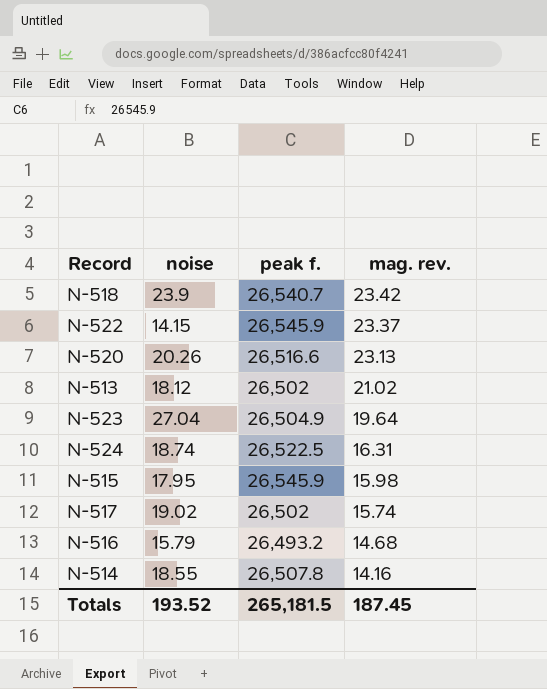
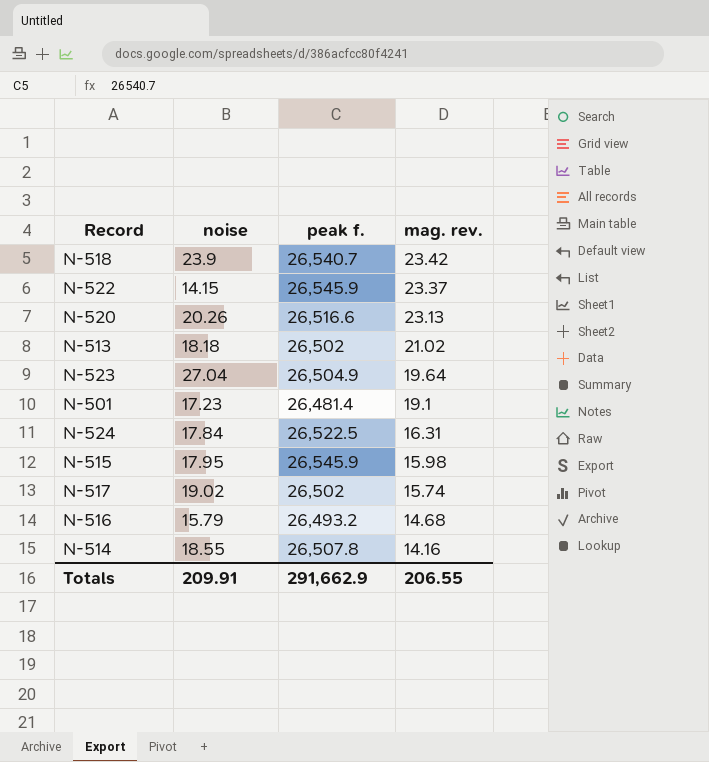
N-513 | noise: 18.12 -> 18.18
row N-501: none -> 17.23 | 26,481.4 | 19.1
N-524 | noise: 18.74 -> 17.84
Totals | noise: 193.52 -> 209.91
Totals | peak f.: 265,181.5 -> 291,662.9
Totals | mag. rev.: 187.45 -> 206.55

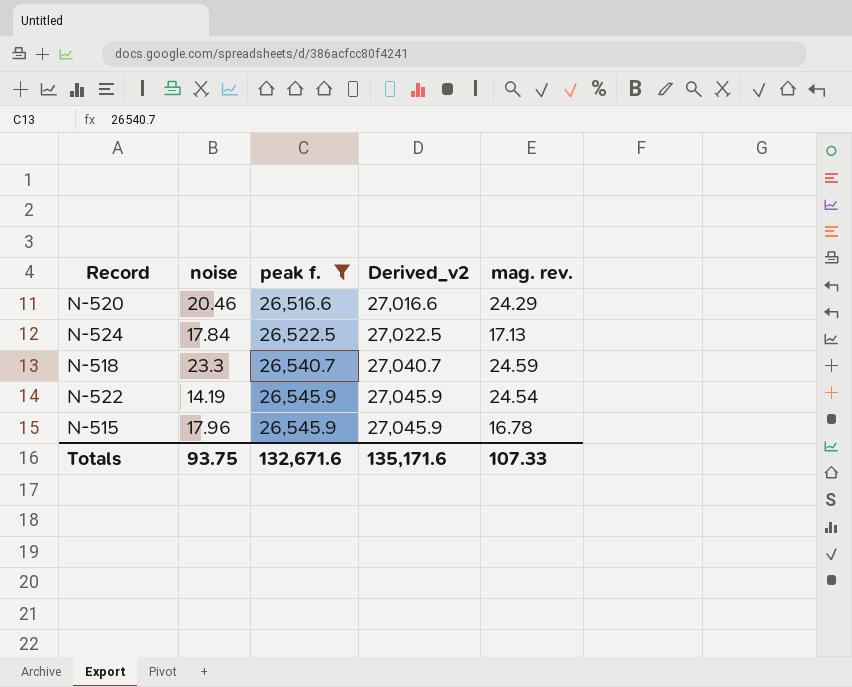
filter: none -> peak f. >= 26,516.6
row order: mag. rev. descending -> peak f. ascending
column Derived_v2 | formula: none -> [peak f.] + 500
N-520 | noise: 20.26 -> 20.46
N-520 | mag. rev.: 23.13 -> 24.29
N-524 | mag. rev.: 16.31 -> 17.13
N-518 | noise: 23.9 -> 23.3
N-518 | mag. rev.: 23.42 -> 24.59
N-522 | noise: 14.15 -> 14.19
N-522 | mag. rev.: 23.37 -> 24.54
N-515 | noise: 17.95 -> 17.96
N-515 | mag. rev.: 15.98 -> 16.78
Totals | noise: 209.91 -> 93.75
Totals | peak f.: 291,662.9 -> 132,671.6
Totals | mag. rev.: 206.55 -> 107.33

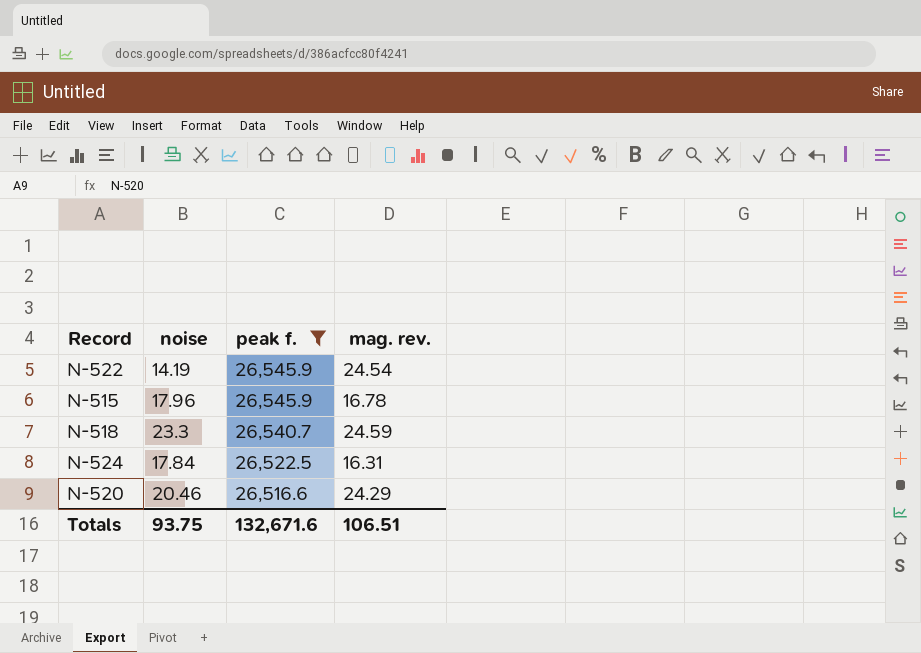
row order: peak f. ascending -> peak f. descending
column Derived_v2 | formula: [peak f.] + 500 -> none
N-524 | mag. rev.: 17.13 -> 16.31
Totals | mag. rev.: 107.33 -> 106.51

